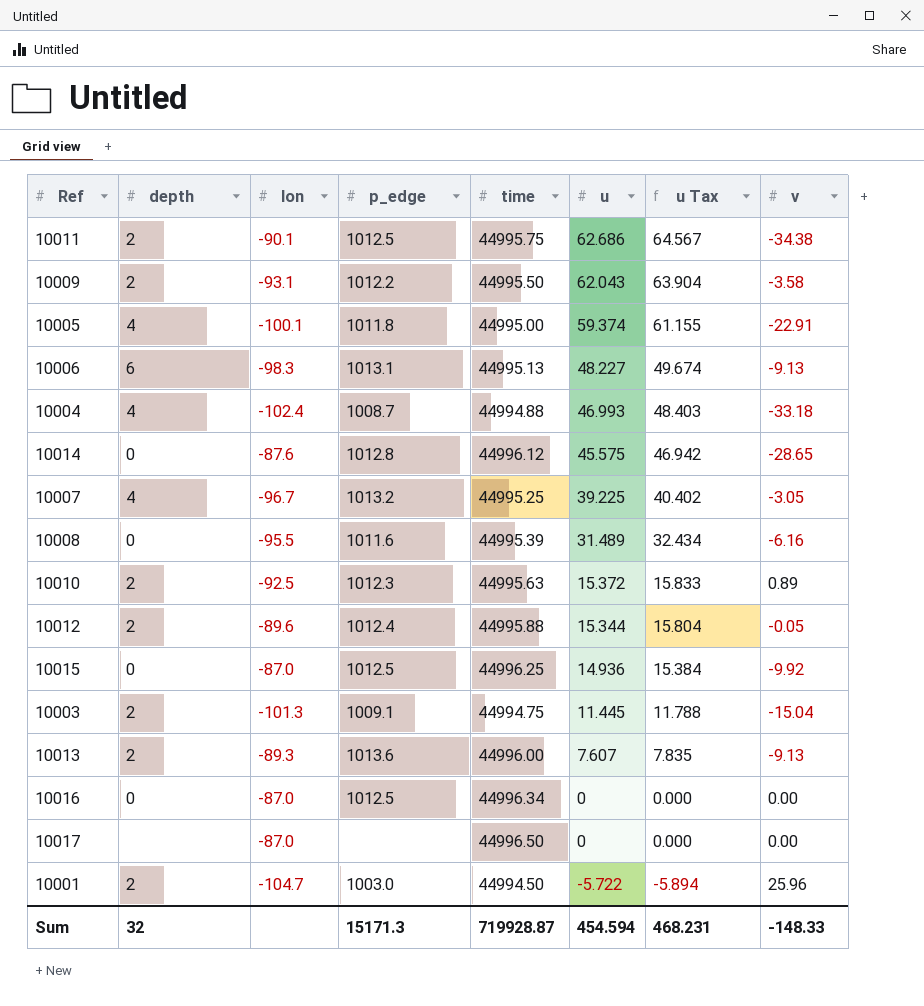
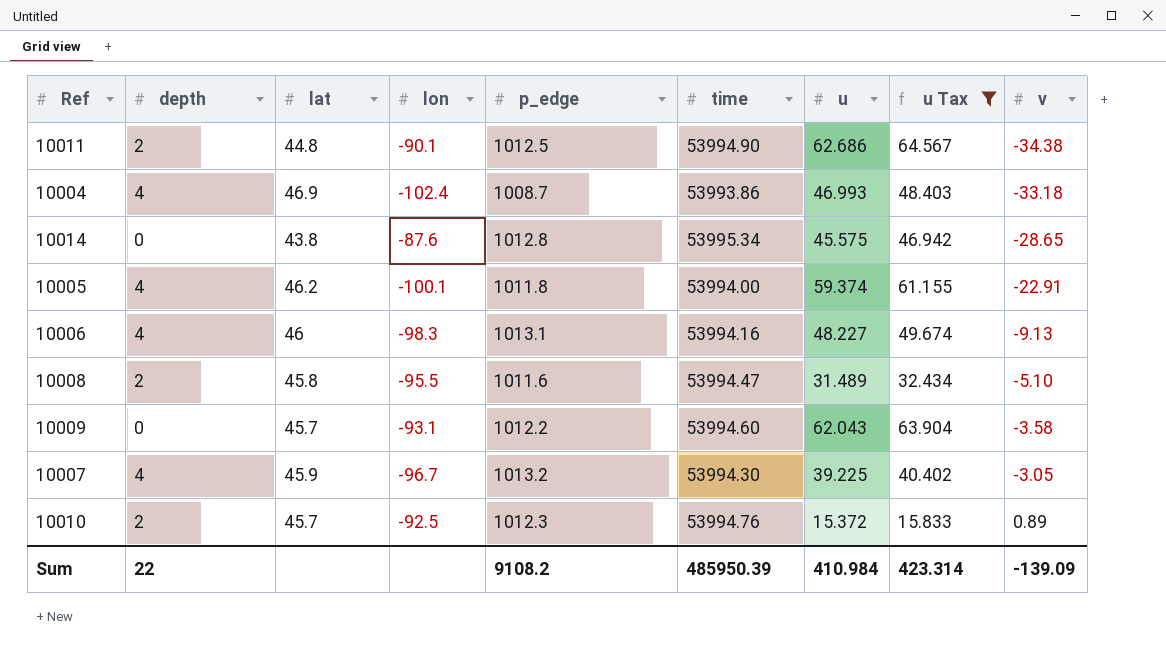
filter: none -> u Tax >= 15.833
row order: u descending -> v ascending
column lat | position: none -> 3
10011 | time: 44995.75 -> 53994.90
10004 | time: 44994.88 -> 53993.86
10014 | time: 44996.12 -> 53995.34
10005 | time: 44995.00 -> 53994.00
10006 | depth: 6 -> 4
10006 | time: 44995.13 -> 53994.16
10008 | depth: 0 -> 2
10008 | time: 44995.39 -> 53994.47
10008 | v: -6.16 -> -5.10
10009 | depth: 2 -> 0
10009 | time: 44995.50 -> 53994.60
10007 | time: 44995.25 -> 53994.30
10010 | time: 44995.63 -> 53994.76
Sum | depth: 32 -> 22
Sum | p_edge: 15171.3 -> 9108.2
Sum | time: 719928.87 -> 485950.39
Sum | u: 454.594 -> 410.984
Sum | u Tax: 468.231 -> 423.314
Sum | v: -148.33 -> -139.09

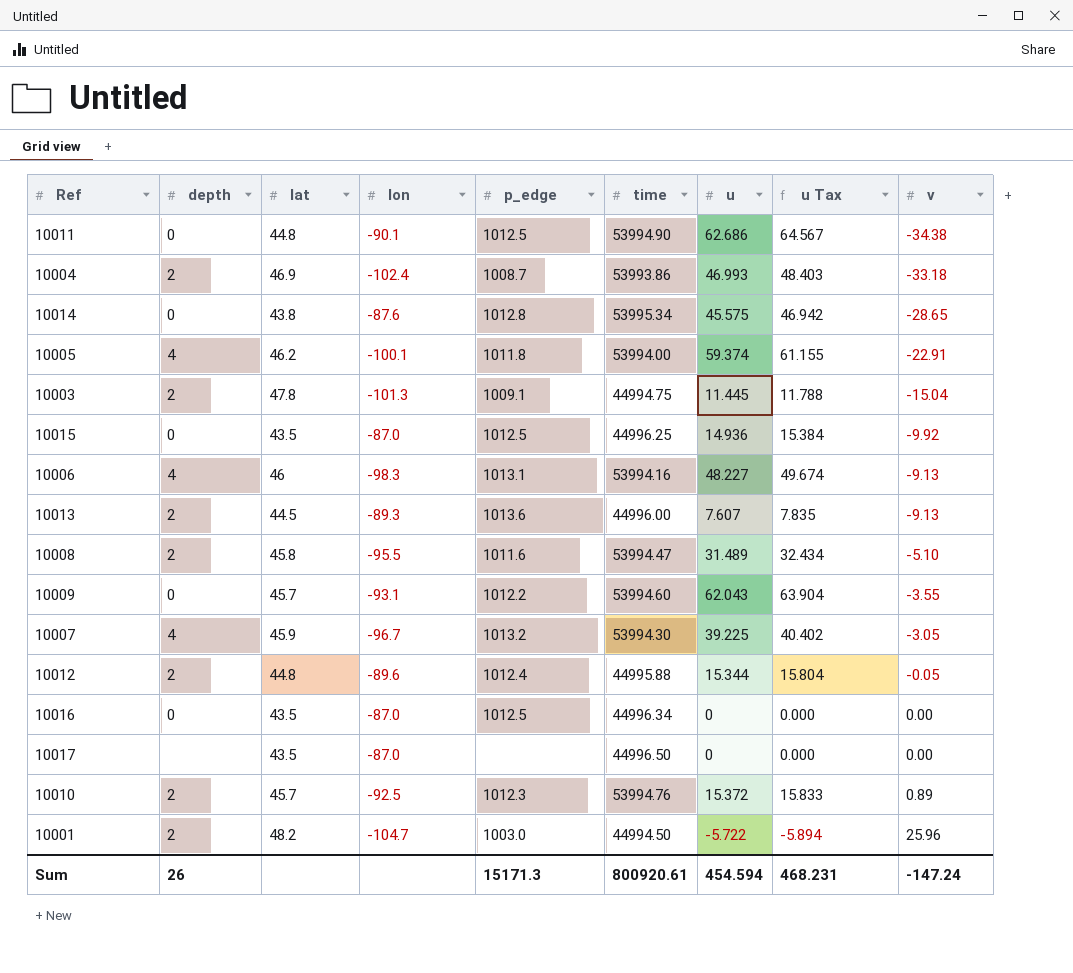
filter: u Tax >= 15.833 -> none
10011 | depth: 2 -> 0
10004 | depth: 4 -> 2
10009 | v: -3.58 -> -3.55
Sum | depth: 22 -> 26
Sum | p_edge: 9108.2 -> 15171.3
Sum | time: 485950.39 -> 800920.61
Sum | u: 410.984 -> 454.594
Sum | u Tax: 423.314 -> 468.231
Sum | v: -139.09 -> -147.24

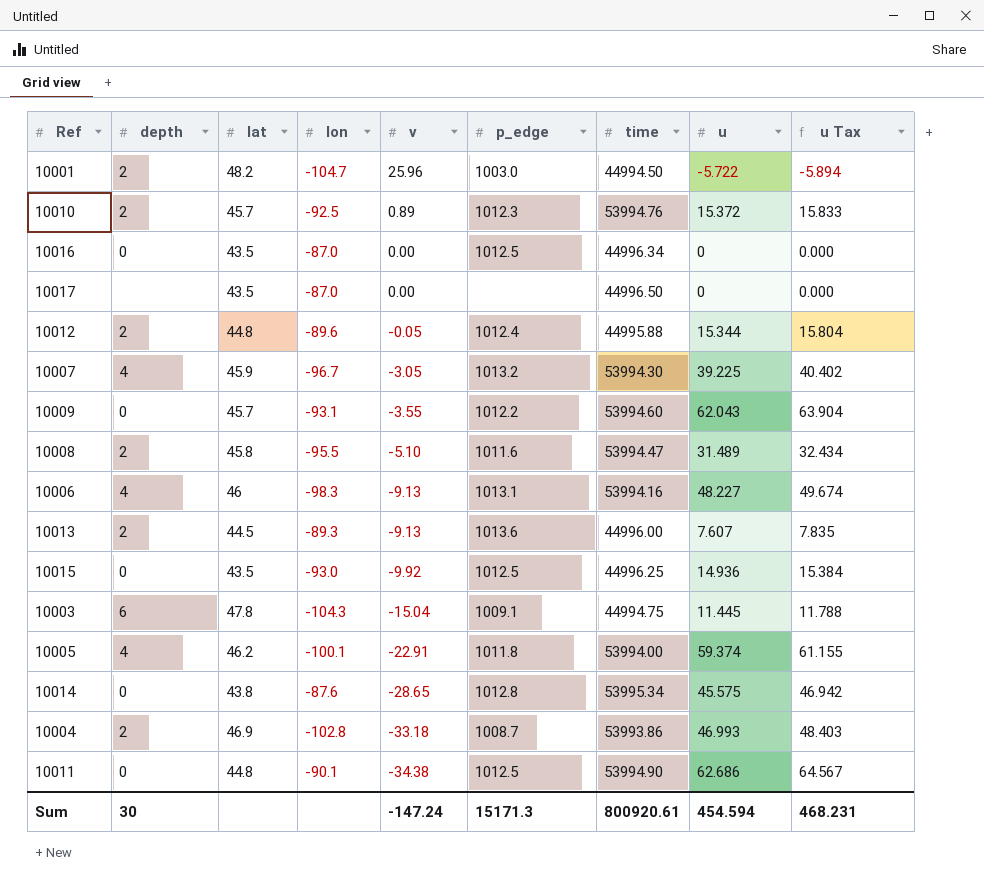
row order: v ascending -> v descending
column v | position: 9 -> 5
10015 | lon: -87.0 -> -93.0
10003 | depth: 2 -> 6
10003 | lon: -101.3 -> -104.3
10004 | lon: -102.4 -> -102.8
Sum | depth: 26 -> 30

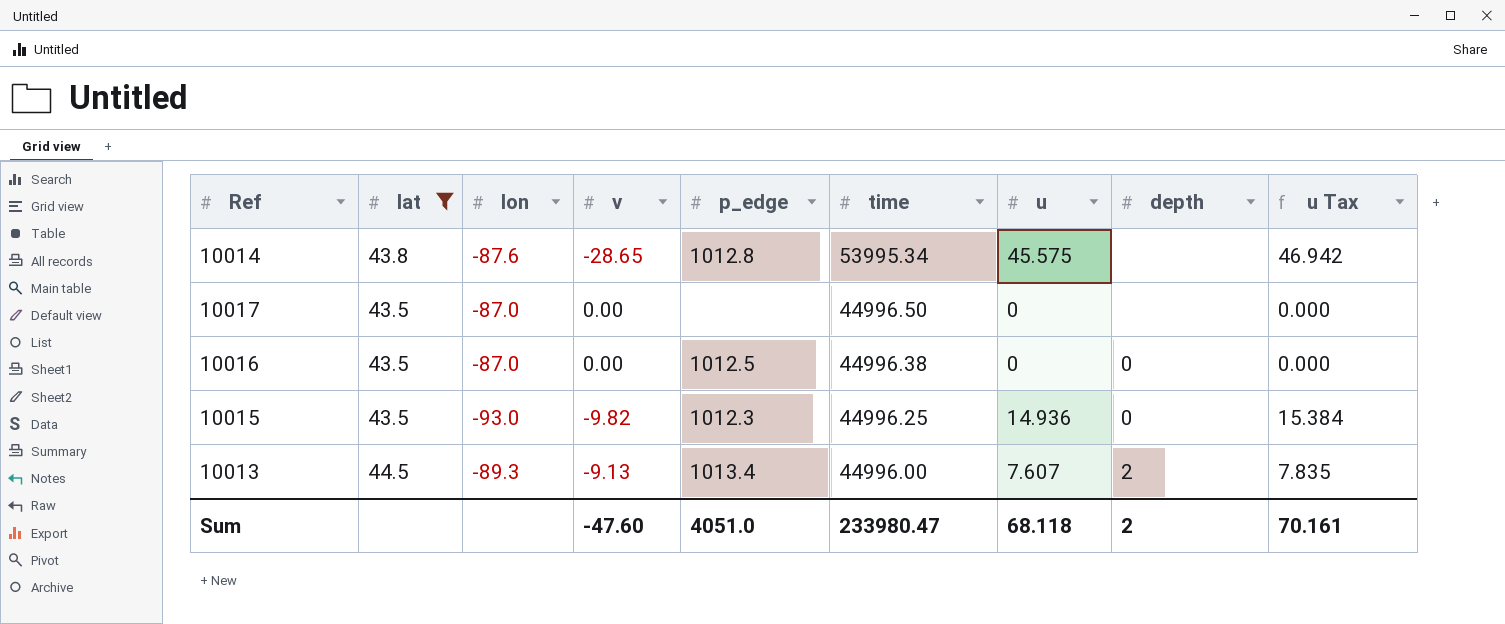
filter: none -> lat <= 44.5
row order: v descending -> time descending
column depth | position: 2 -> 8
10014 | depth: 0 -> none
10016 | time: 44996.34 -> 44996.38
10015 | v: -9.92 -> -9.82
10015 | p_edge: 1012.5 -> 1012.3
10013 | p_edge: 1013.6 -> 1013.4
Sum | v: -147.24 -> -47.60
Sum | p_edge: 15171.3 -> 4051.0
Sum | time: 800920.61 -> 233980.47
Sum | u: 454.594 -> 68.118
Sum | depth: 30 -> 2
Sum | u Tax: 468.231 -> 70.161

